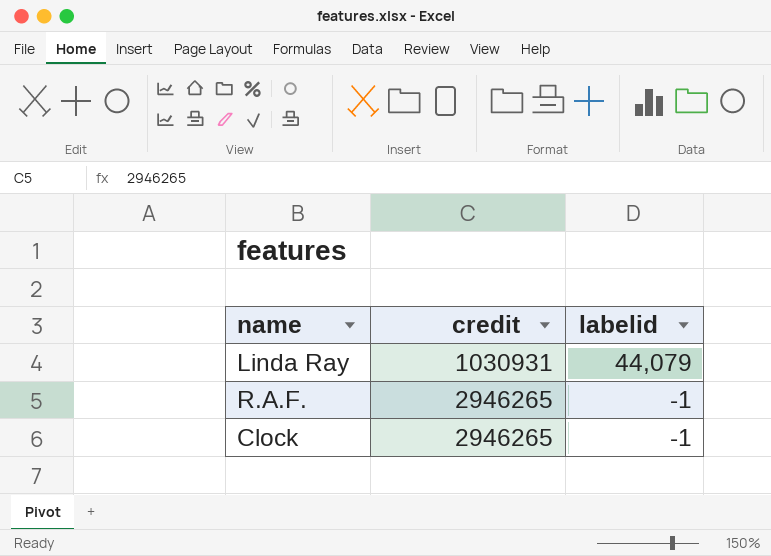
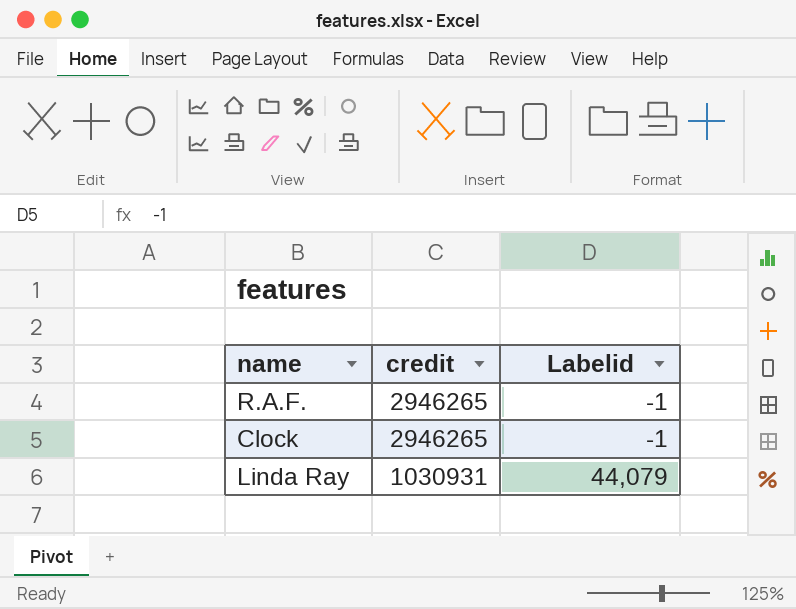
row order: credit ascending -> credit descending
column name: labelid -> Labelid

